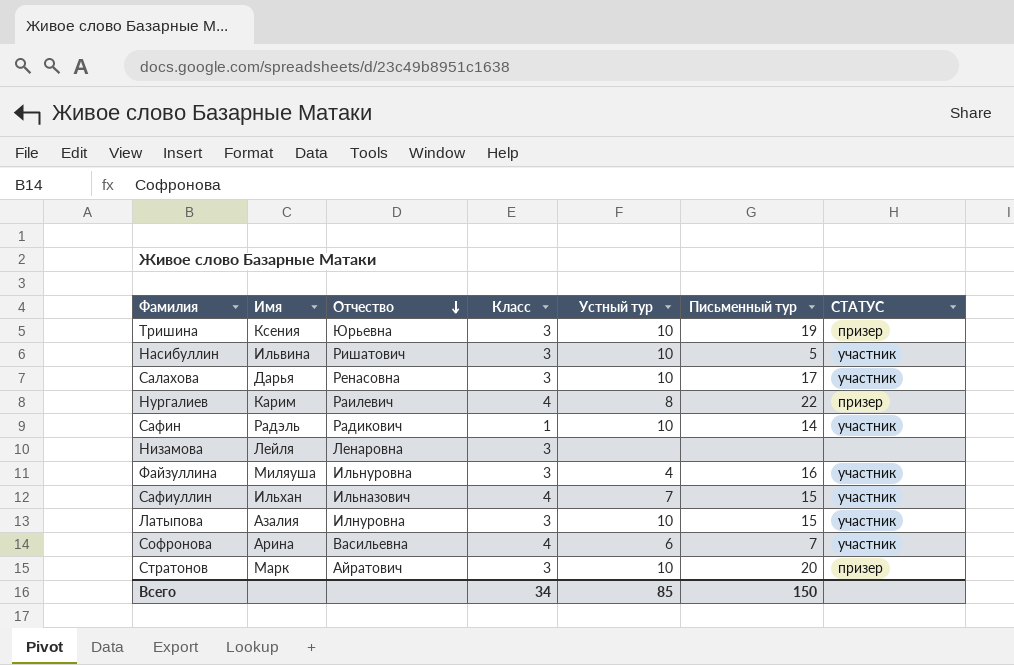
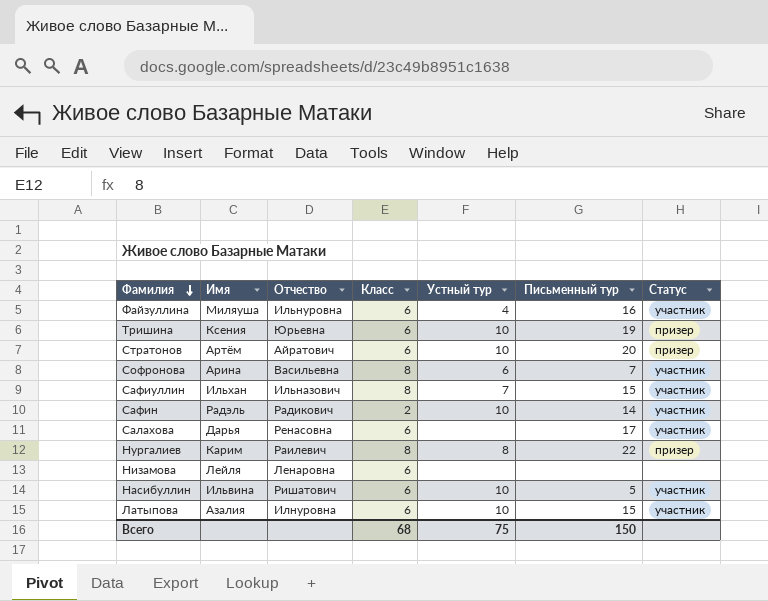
row order: Отчество descending -> Фамилия descending
column name: СТАТУС -> Статус
Файзуллина | Класс: 3 -> 6
Тришина | Класс: 3 -> 6
Стратонов | Имя: Марк -> Артём
Стратонов | Класс: 3 -> 6
Софронова | Класс: 4 -> 8
Сафиуллин | Класс: 4 -> 8
Сафин | Класс: 1 -> 2
Салахова | Класс: 3 -> 6
Салахова | Устный тур: 10 -> none
Нургалиев | Класс: 4 -> 8
Низамова | Класс: 3 -> 6
Насибуллин | Класс: 3 -> 6
Латыпова | Класс: 3 -> 6
Всего | Класс: 34 -> 68
Всего | Устный тур: 85 -> 75

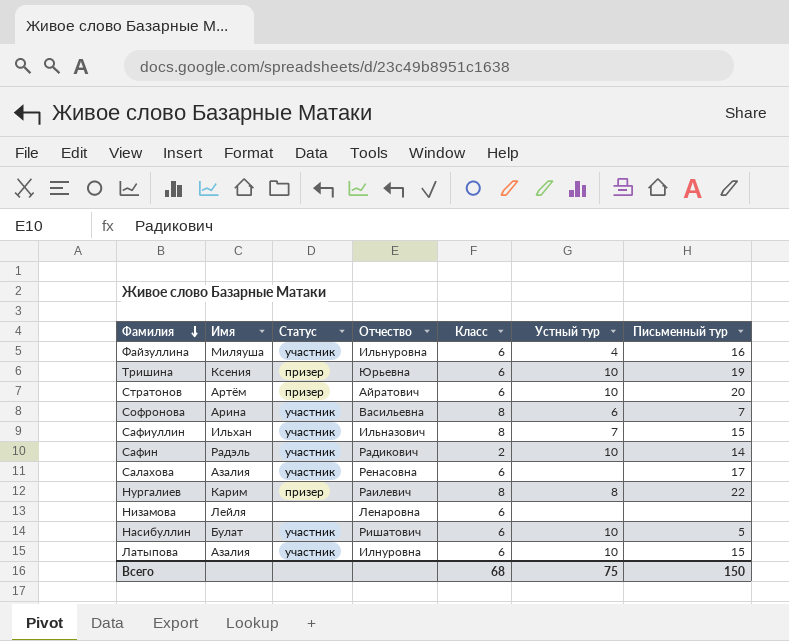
column Статус | position: 7 -> 3
Салахова | Имя: Дарья -> Азалия
Насибуллин | Имя: Ильвина -> Булат

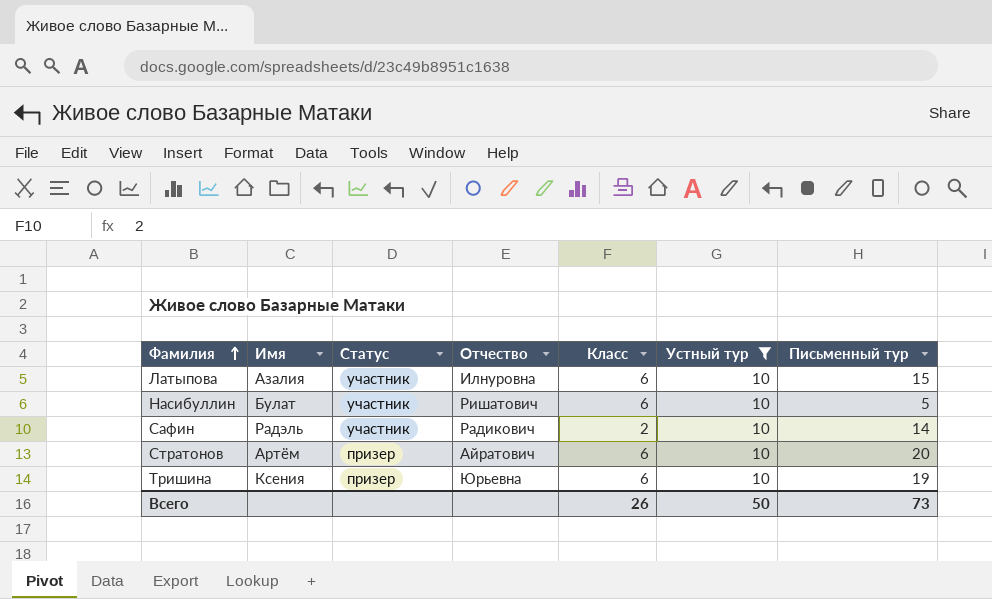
filter: none -> Устный тур = 10
row order: Фамилия descending -> Фамилия ascending
Всего | Класс: 68 -> 26
Всего | Устный тур: 75 -> 50
Всего | Письменный тур: 150 -> 73

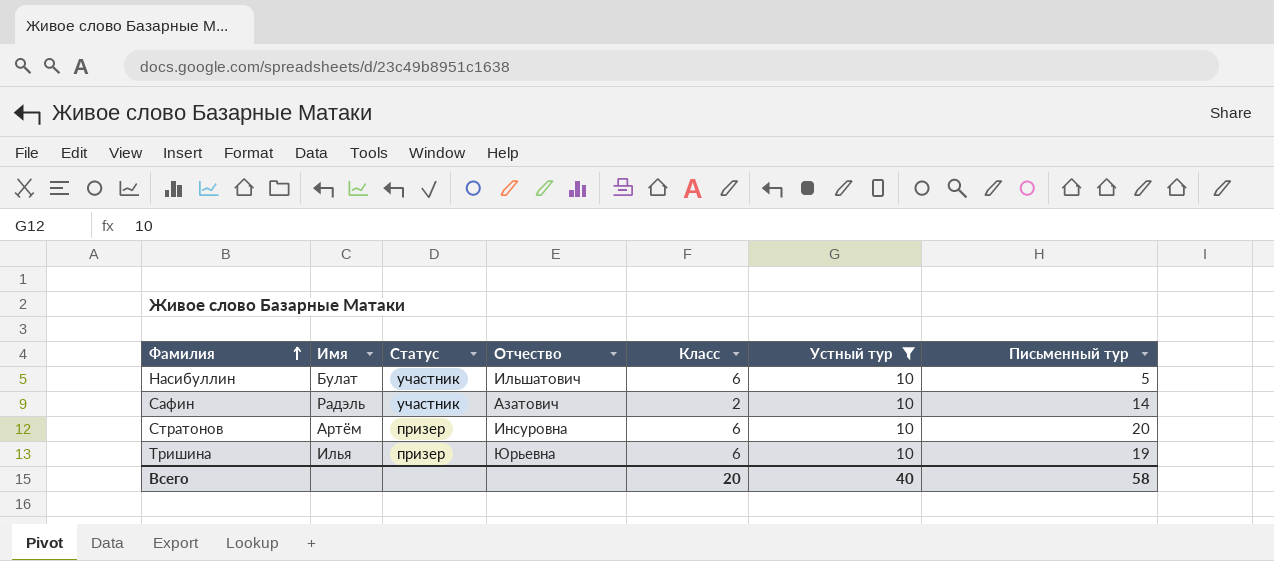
row Латыпова: Азалия | участник | Илнуровна | 6 | 10 | 15 -> none
Насибуллин | Отчество: Ришатович -> Ильшатович
Сафин | Отчество: Радикович -> Азатович
Стратонов | Отчество: Айратович -> Инсуровна
Тришина | Имя: Ксения -> Илья
Всего | Класс: 26 -> 20
Всего | Устный тур: 50 -> 40
Всего | Письменный тур: 73 -> 58

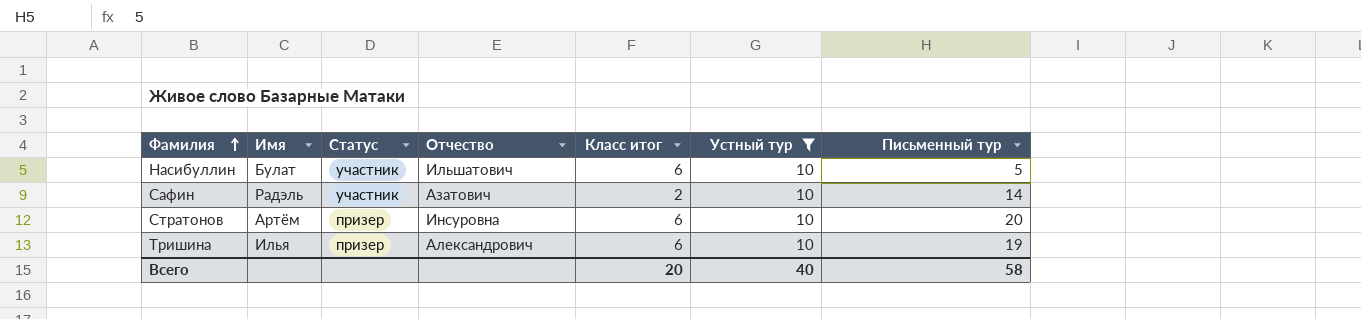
column name: Класс -> Класс итог
Тришина | Отчество: Юрьевна -> Александрович

